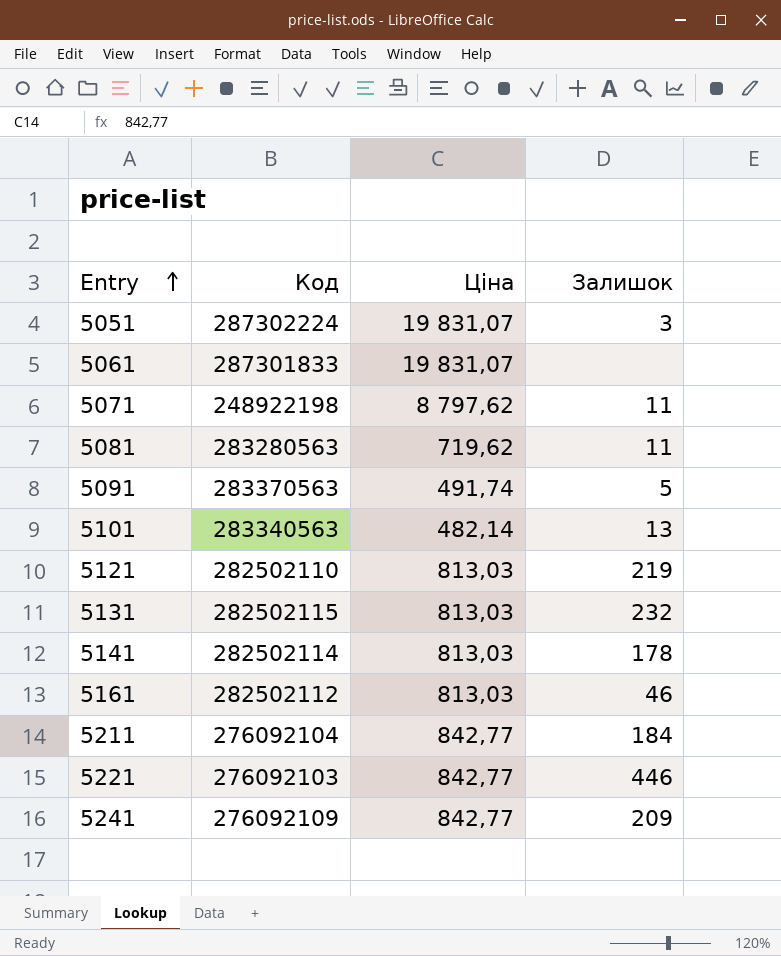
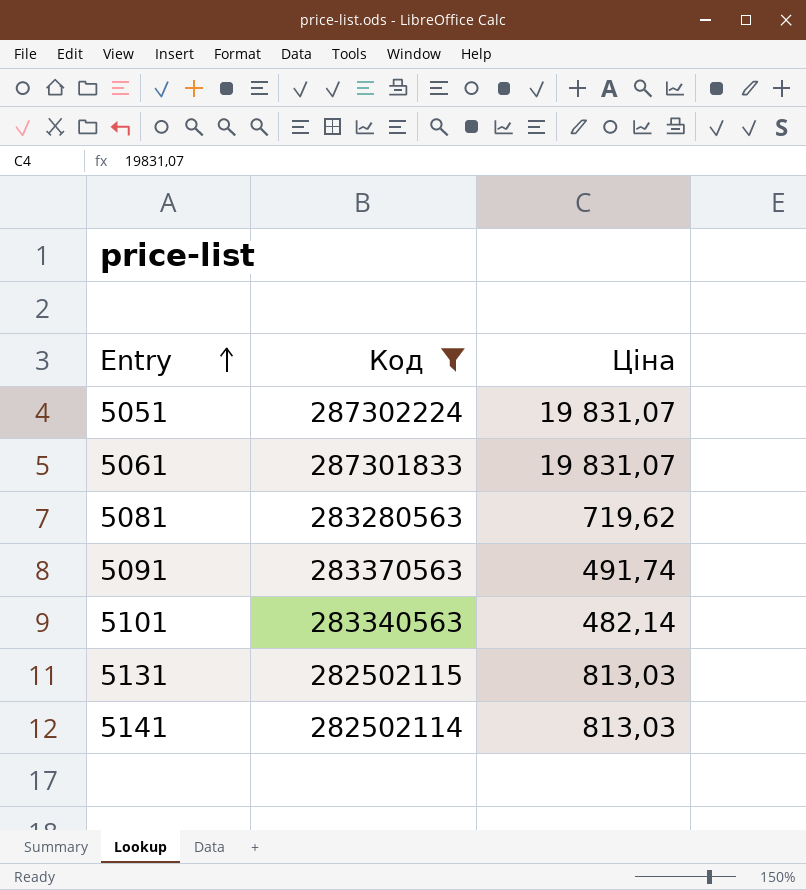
filter: none -> Код >= 282502114
column Залишок | position: 4 -> none

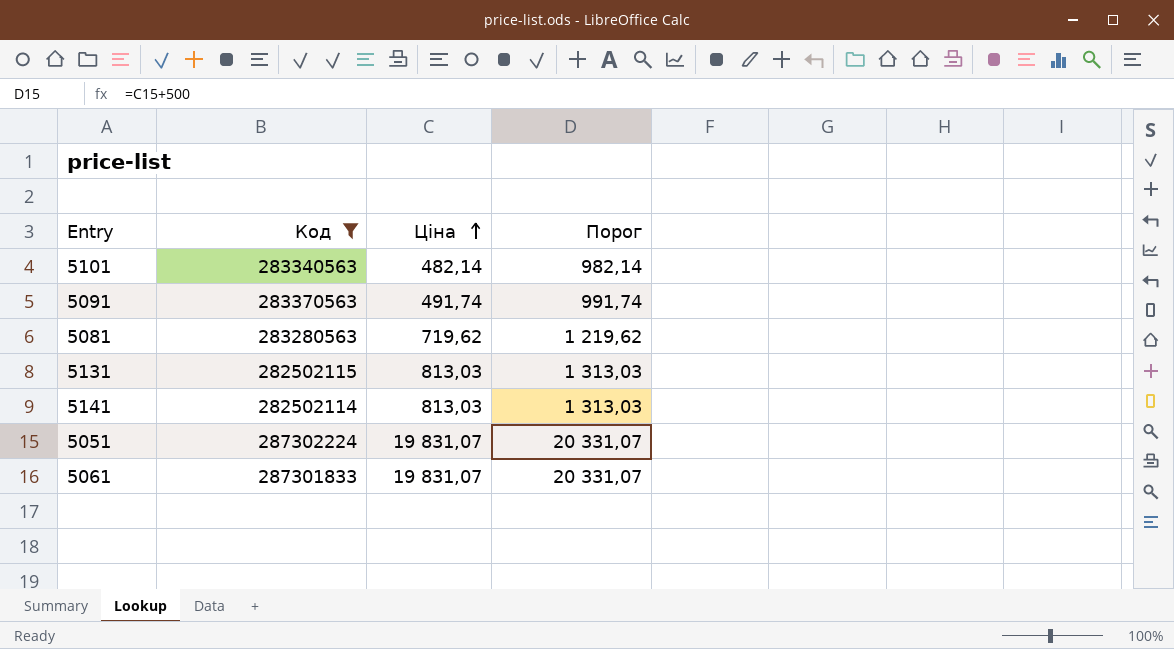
row order: Entry ascending -> Ціна ascending
column Порог | formula: none -> [Ціна] + 500

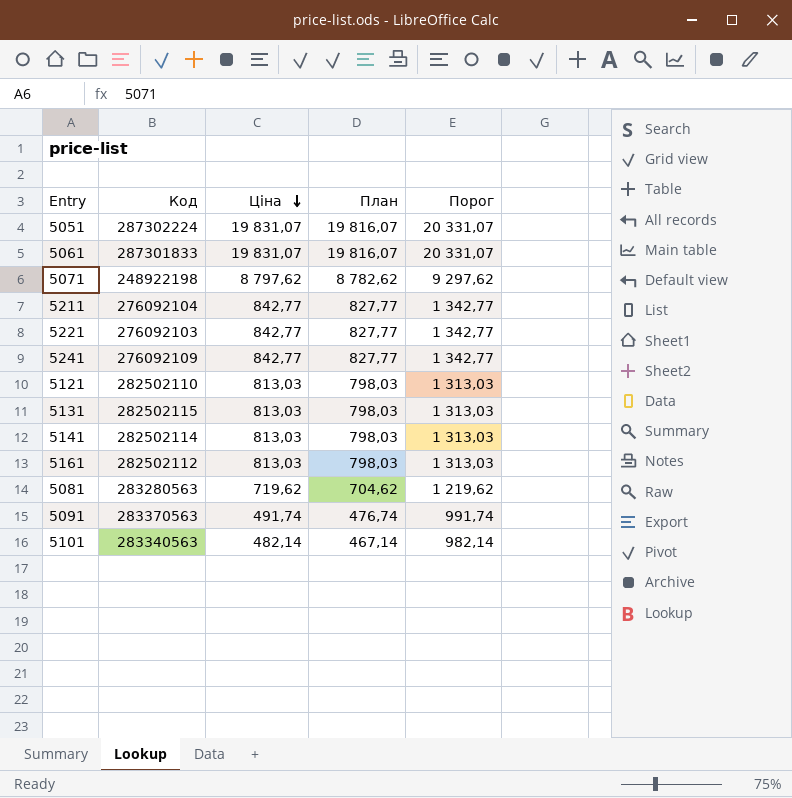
filter: Код >= 282502114 -> none
row order: Ціна ascending -> Ціна descending
column План | formula: none -> [Ціна] - 15

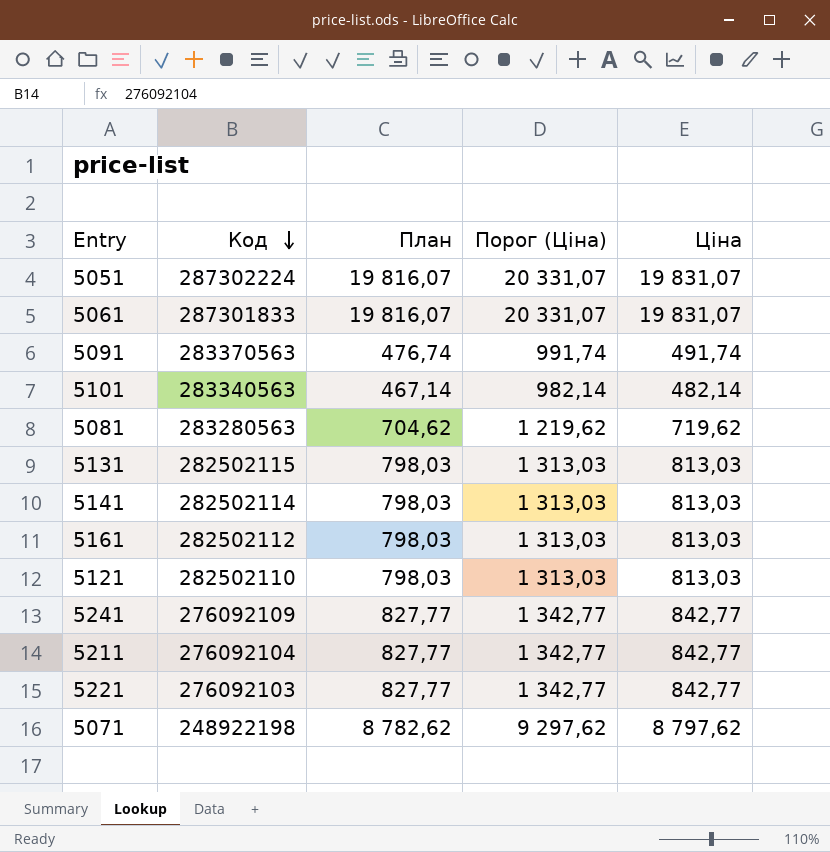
row order: Ціна descending -> Код descending
column name: Порог -> Порог (Ціна)
column Ціна | position: 3 -> 5

